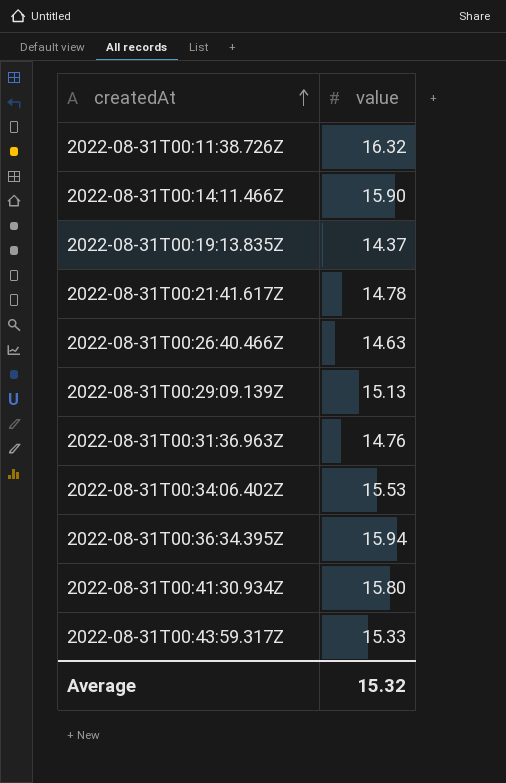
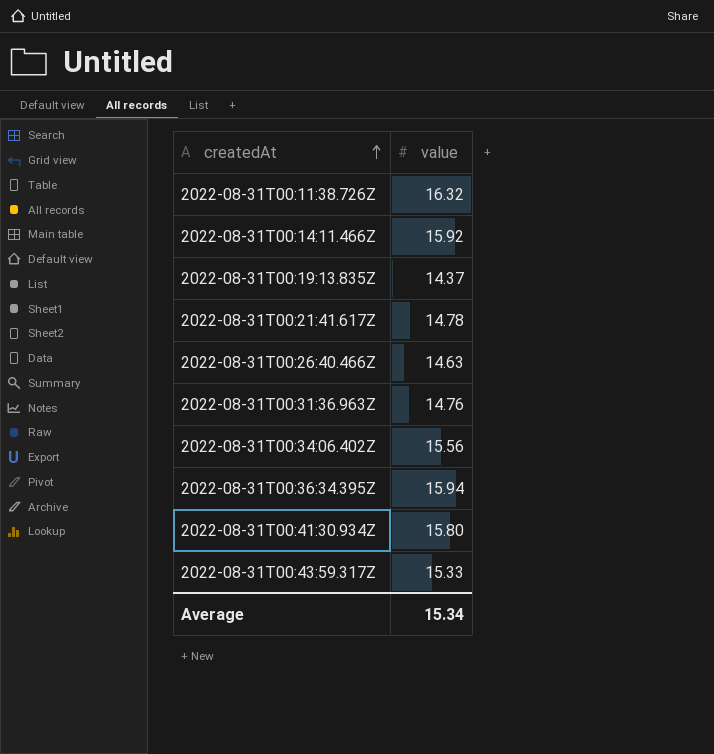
row 2022-08-31T00:29:09.139Z: 15.13 -> none
2022-08-31T00:14:11.466Z | value: 15.90 -> 15.92
2022-08-31T00:34:06.402Z | value: 15.53 -> 15.56
Average | value: 15.32 -> 15.34

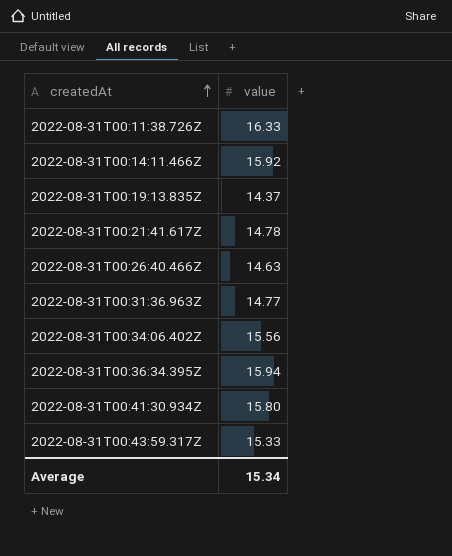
2022-08-31T00:11:38.726Z | value: 16.32 -> 16.33
2022-08-31T00:31:36.963Z | value: 14.76 -> 14.77

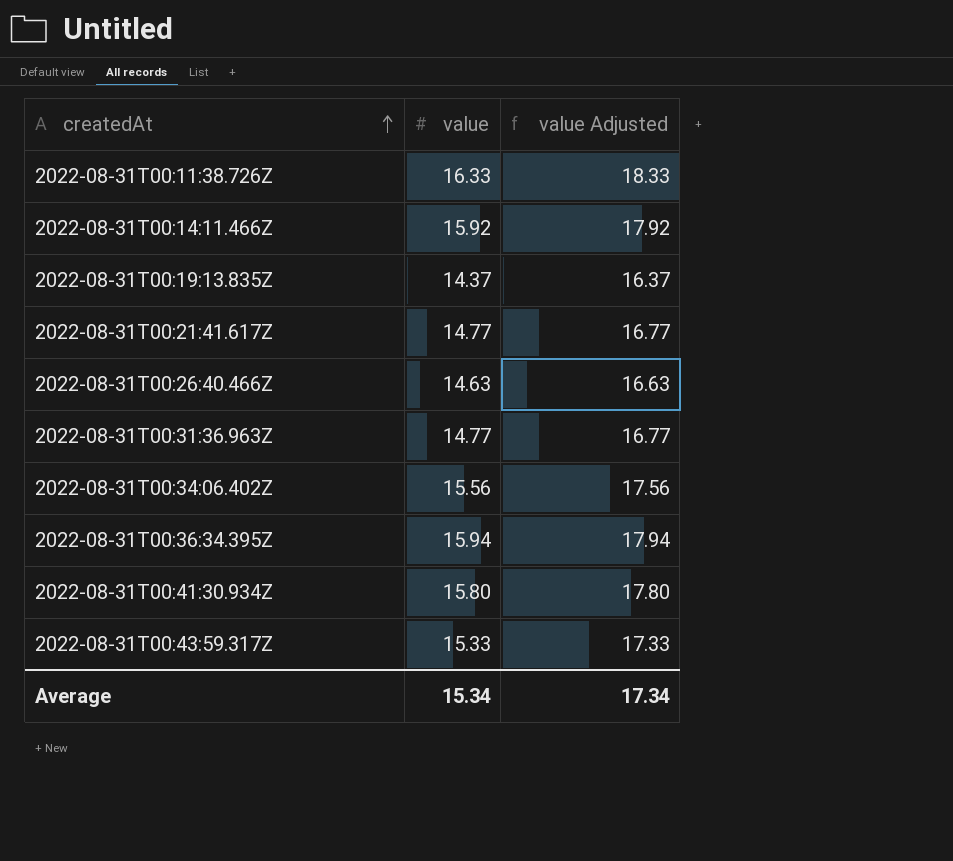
column value Adjusted | formula: none -> [value] + 2
2022-08-31T00:21:41.617Z | value: 14.78 -> 14.77

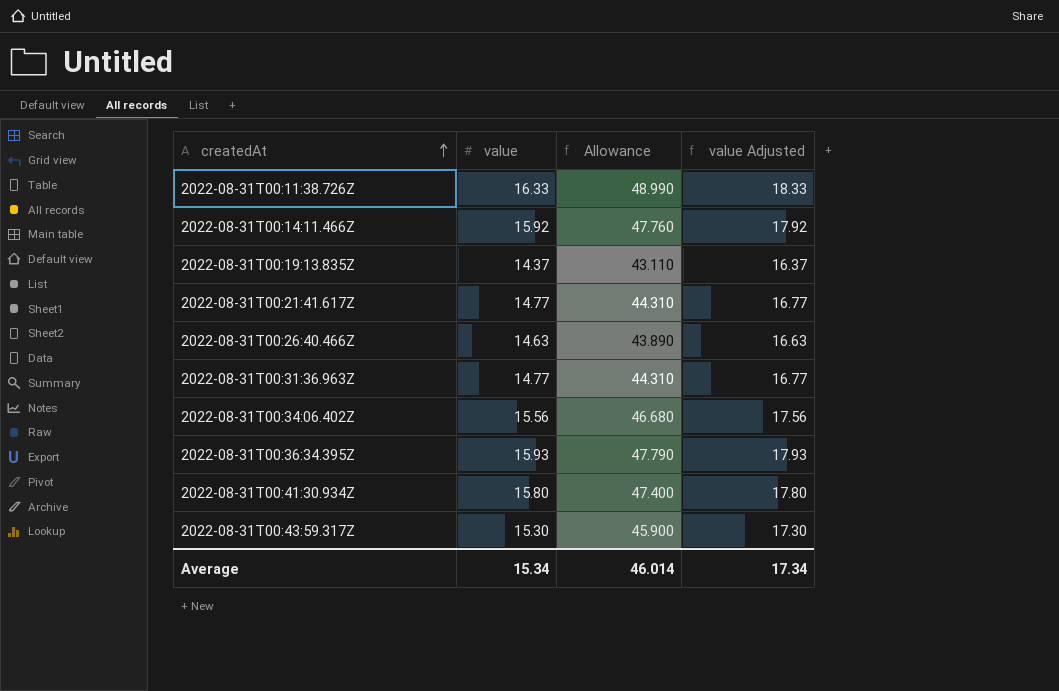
column Allowance | formula: none -> [value] * 3
2022-08-31T00:36:34.395Z | value: 15.94 -> 15.93
2022-08-31T00:36:34.395Z | value Adjusted: 17.94 -> 17.93
2022-08-31T00:43:59.317Z | value: 15.33 -> 15.30
2022-08-31T00:43:59.317Z | value Adjusted: 17.33 -> 17.30

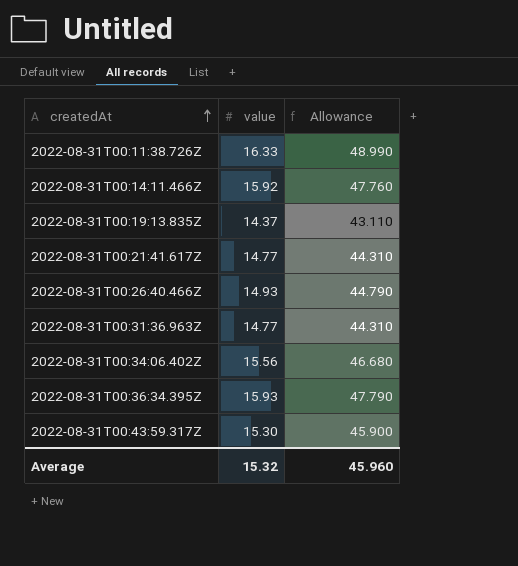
column value Adjusted | formula: [value] + 2 -> none
row 2022-08-31T00:41:30.934Z: 15.80 | 47.400 | 17.80 -> none
2022-08-31T00:26:40.466Z | value: 14.63 -> 14.93
2022-08-31T00:26:40.466Z | Allowance: 43.890 -> 44.790
Average | value: 15.34 -> 15.32
Average | Allowance: 46.014 -> 45.960

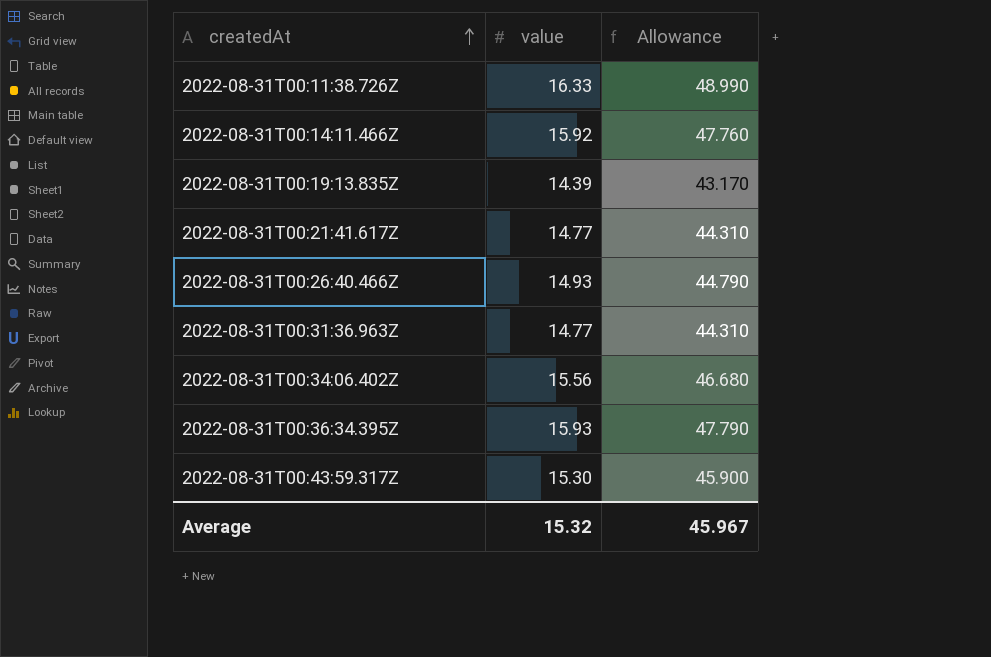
2022-08-31T00:19:13.835Z | value: 14.37 -> 14.39
2022-08-31T00:19:13.835Z | Allowance: 43.110 -> 43.170
Average | Allowance: 45.960 -> 45.967

